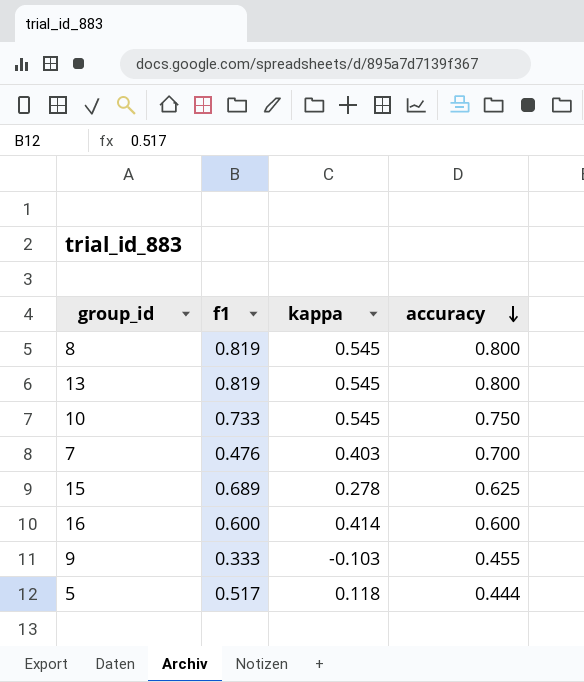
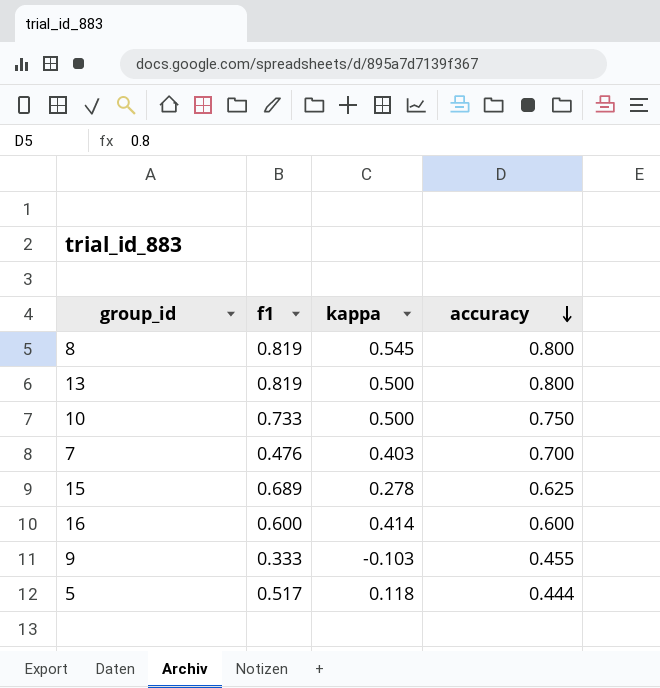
13 | kappa: 0.545 -> 0.500
10 | kappa: 0.545 -> 0.500

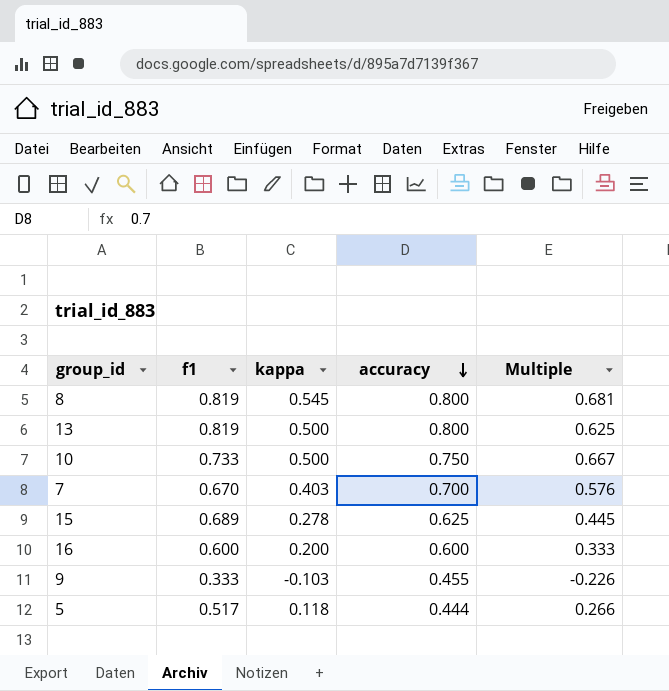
column Multiple | formula: none -> [kappa] / [accuracy]
7 | f1: 0.476 -> 0.670
16 | kappa: 0.414 -> 0.200

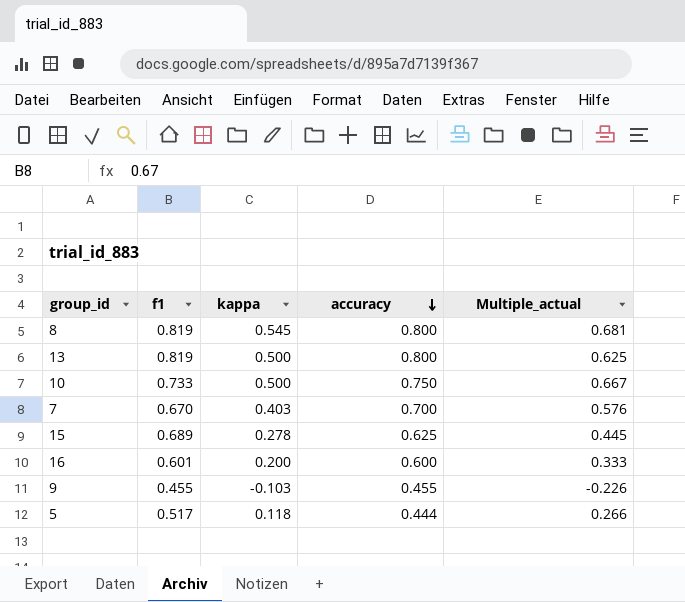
column name: Multiple -> Multiple_actual
16 | f1: 0.600 -> 0.601
9 | f1: 0.333 -> 0.455

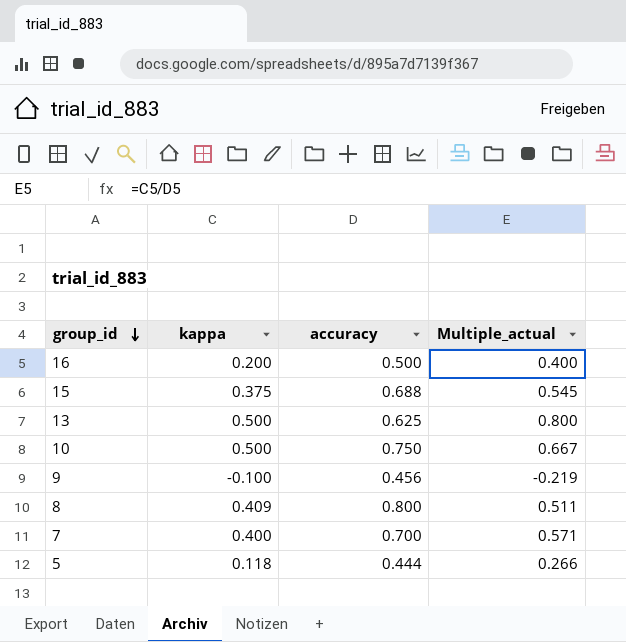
row order: accuracy descending -> group_id descending
column f1 | position: 2 -> none
16 | accuracy: 0.600 -> 0.500
16 | Multiple_actual: 0.333 -> 0.400
15 | kappa: 0.278 -> 0.375
15 | accuracy: 0.625 -> 0.688
15 | Multiple_actual: 0.445 -> 0.545
13 | accuracy: 0.800 -> 0.625
13 | Multiple_actual: 0.625 -> 0.800
9 | kappa: -0.103 -> -0.100
9 | accuracy: 0.455 -> 0.456
9 | Multiple_actual: -0.226 -> -0.219
8 | kappa: 0.545 -> 0.409
8 | Multiple_actual: 0.681 -> 0.511
7 | kappa: 0.403 -> 0.400
7 | Multiple_actual: 0.576 -> 0.571

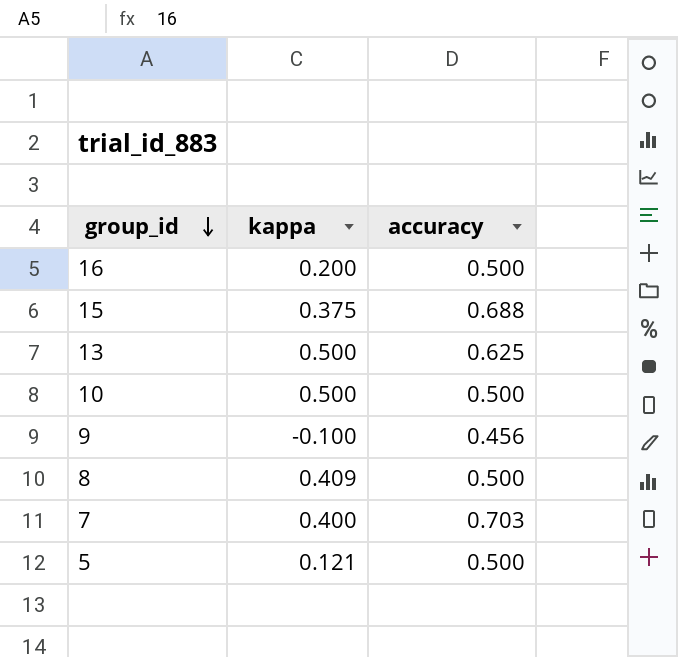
column Multiple_actual | formula: [kappa] / [accuracy] -> none
10 | accuracy: 0.750 -> 0.500
8 | accuracy: 0.800 -> 0.500
7 | accuracy: 0.700 -> 0.703
5 | kappa: 0.118 -> 0.121
5 | accuracy: 0.444 -> 0.500

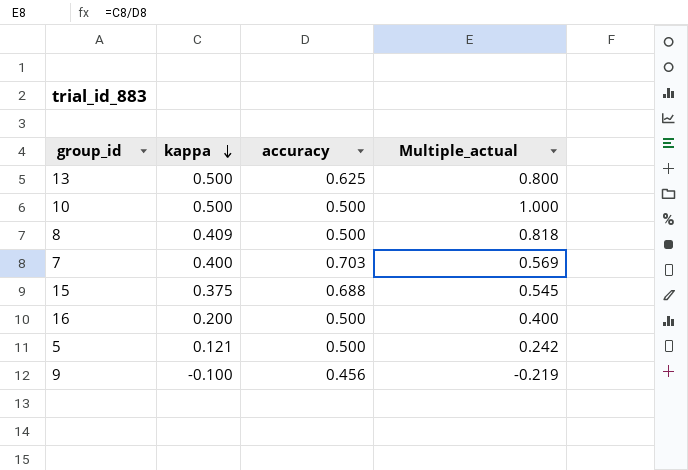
row order: group_id descending -> kappa descending
column Multiple_actual | formula: none -> [kappa] / [accuracy]

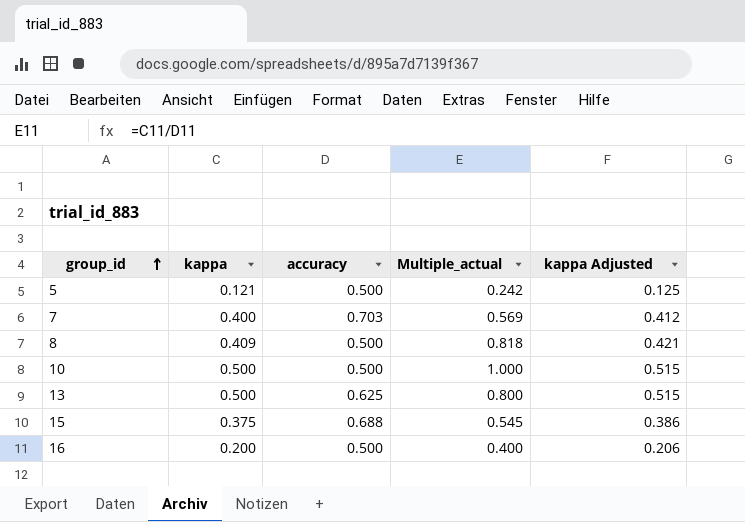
row order: kappa descending -> group_id ascending
column kappa Adjusted | formula: none -> [kappa] * 1.03
row 9: -0.100 | 0.456 | -0.219 -> none

